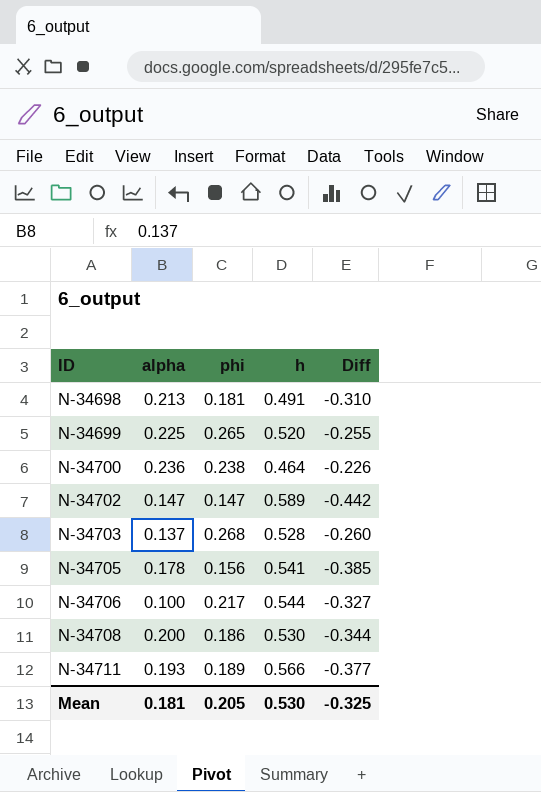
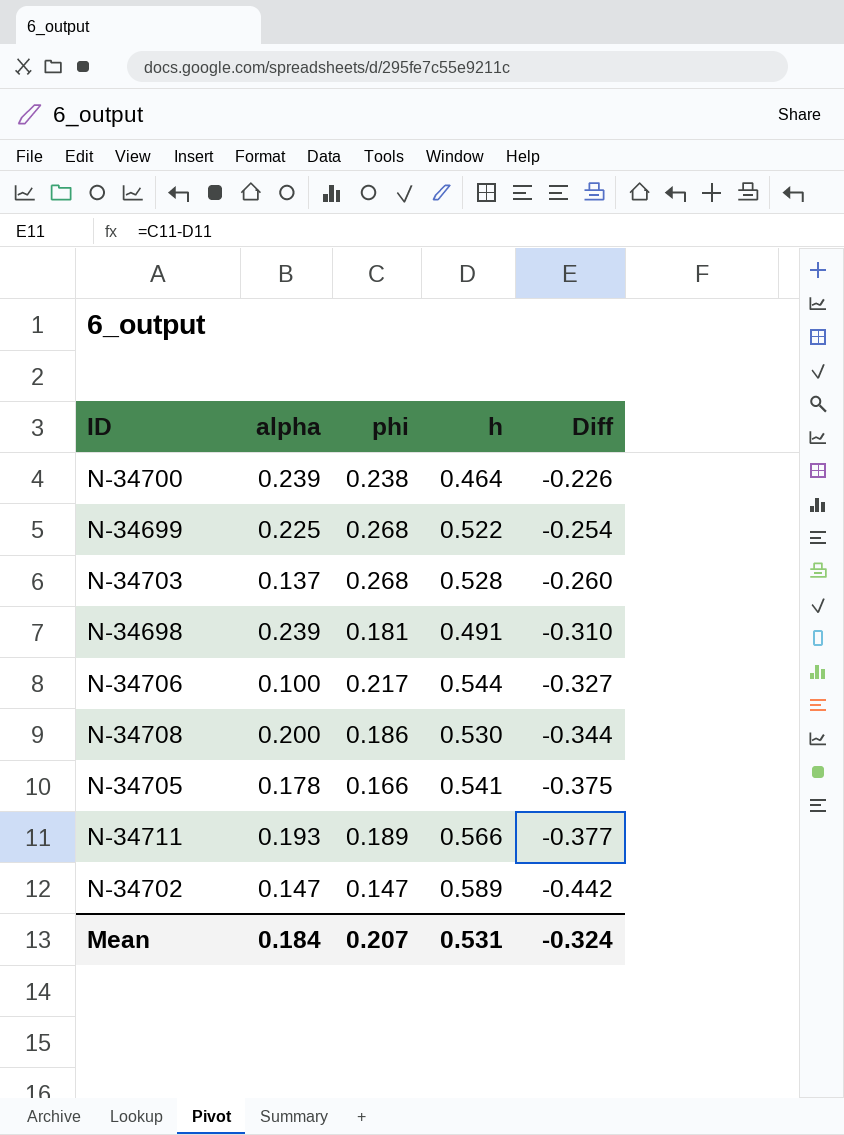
row order: ID ascending -> Diff descending
N-34700 | alpha: 0.236 -> 0.239
N-34699 | phi: 0.265 -> 0.268
N-34699 | h: 0.520 -> 0.522
N-34699 | Diff: -0.255 -> -0.254
N-34698 | alpha: 0.213 -> 0.239
N-34705 | phi: 0.156 -> 0.166
N-34705 | Diff: -0.385 -> -0.375
Mean | alpha: 0.181 -> 0.184
Mean | phi: 0.205 -> 0.207
Mean | h: 0.530 -> 0.531
Mean | Diff: -0.325 -> -0.324

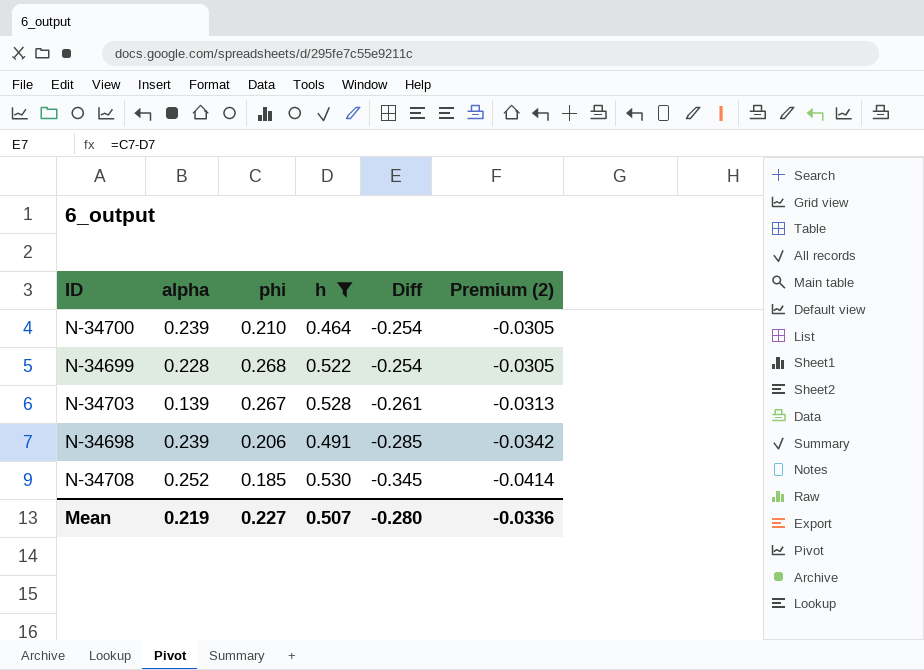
filter: none -> h <= 0.530
column Premium (2) | formula: none -> [Diff] * 0.12
N-34700 | phi: 0.238 -> 0.210
N-34700 | Diff: -0.226 -> -0.254
N-34699 | alpha: 0.225 -> 0.228
N-34703 | alpha: 0.137 -> 0.139
N-34703 | phi: 0.268 -> 0.267
N-34703 | Diff: -0.260 -> -0.261
N-34698 | phi: 0.181 -> 0.206
N-34698 | Diff: -0.310 -> -0.285
N-34708 | alpha: 0.200 -> 0.252
N-34708 | phi: 0.186 -> 0.185
N-34708 | Diff: -0.344 -> -0.345
Mean | alpha: 0.184 -> 0.219
Mean | phi: 0.207 -> 0.227
Mean | h: 0.531 -> 0.507
Mean | Diff: -0.324 -> -0.280

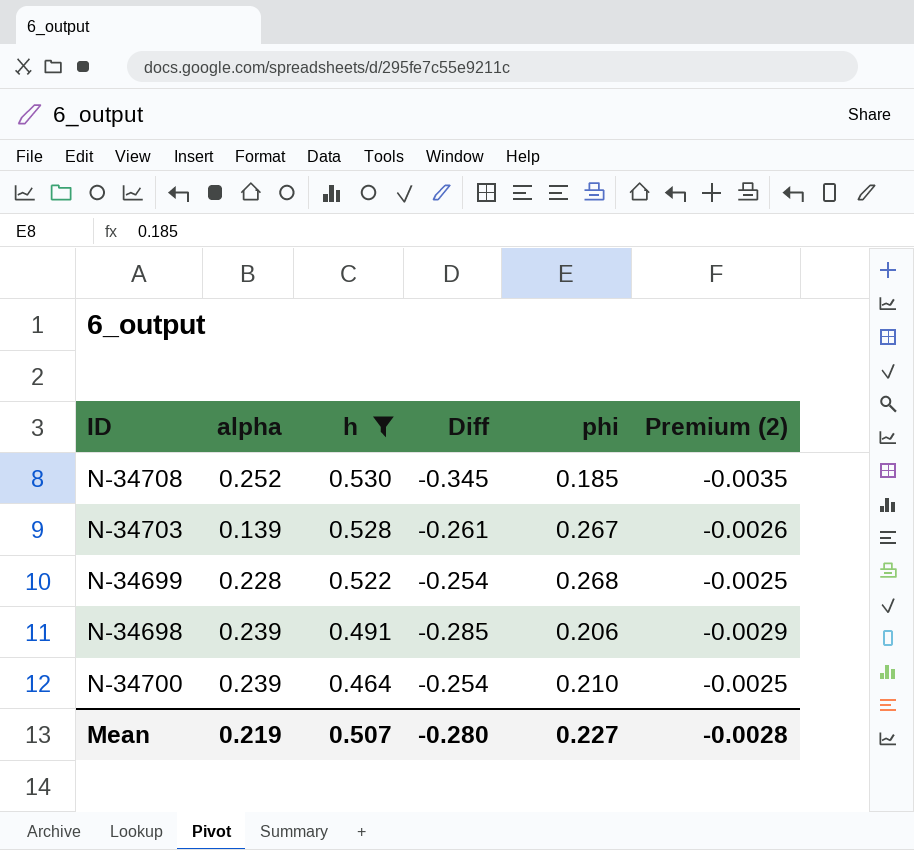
row order: Diff descending -> h descending
column phi | position: 3 -> 5
column Premium (2) | formula: [Diff] * 0.12 -> [Diff] * 0.01
Mean | Premium (2): -0.0336 -> -0.0028

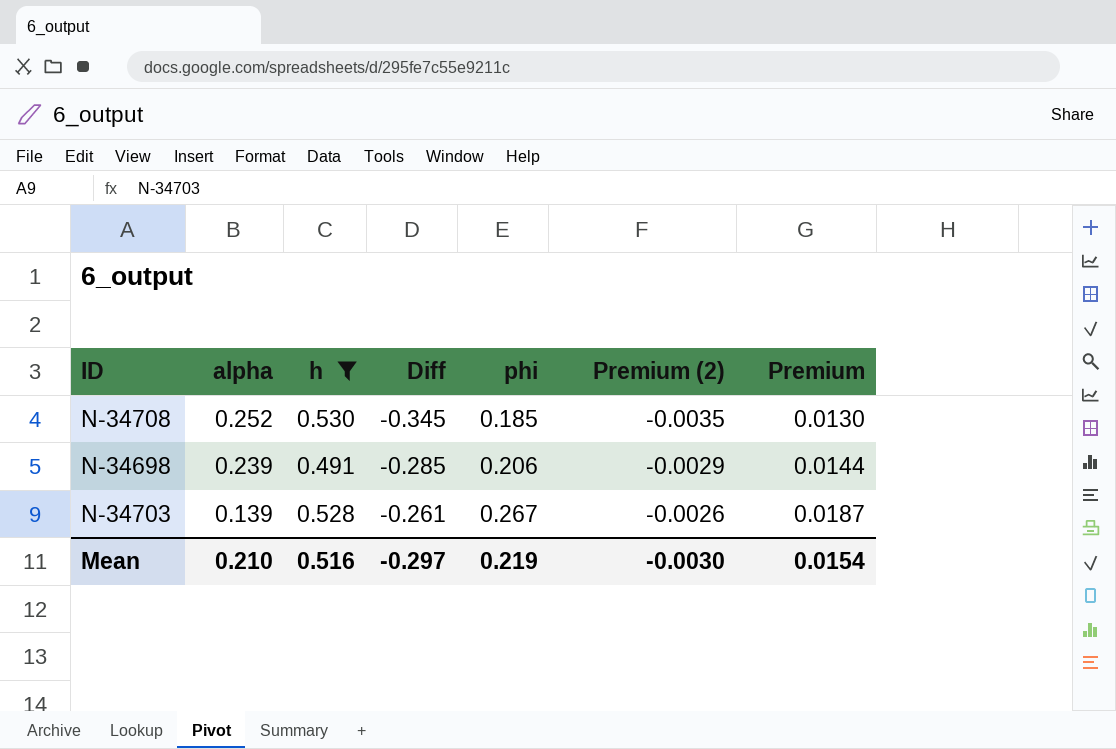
row order: h descending -> alpha descending
column Premium | formula: none -> [phi] * 0.07
row N-34699: 0.228 | 0.522 | -0.254 | 0.268 | -0.0025 -> none
row N-34700: 0.239 | 0.464 | -0.254 | 0.210 | -0.0025 -> none
Mean | alpha: 0.219 -> 0.210
Mean | h: 0.507 -> 0.516
Mean | Diff: -0.280 -> -0.297
Mean | phi: 0.227 -> 0.219
Mean | Premium (2): -0.0028 -> -0.0030

